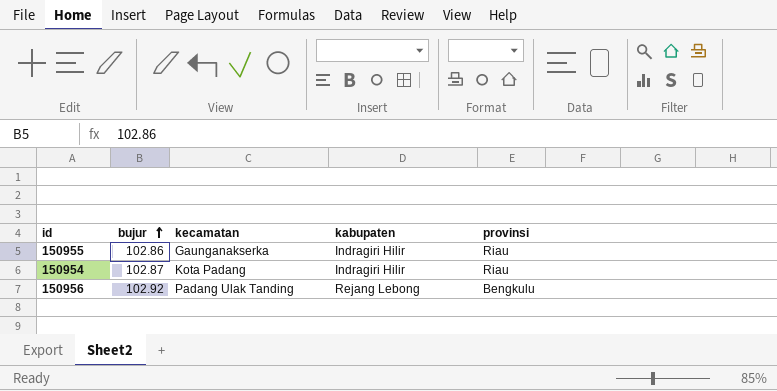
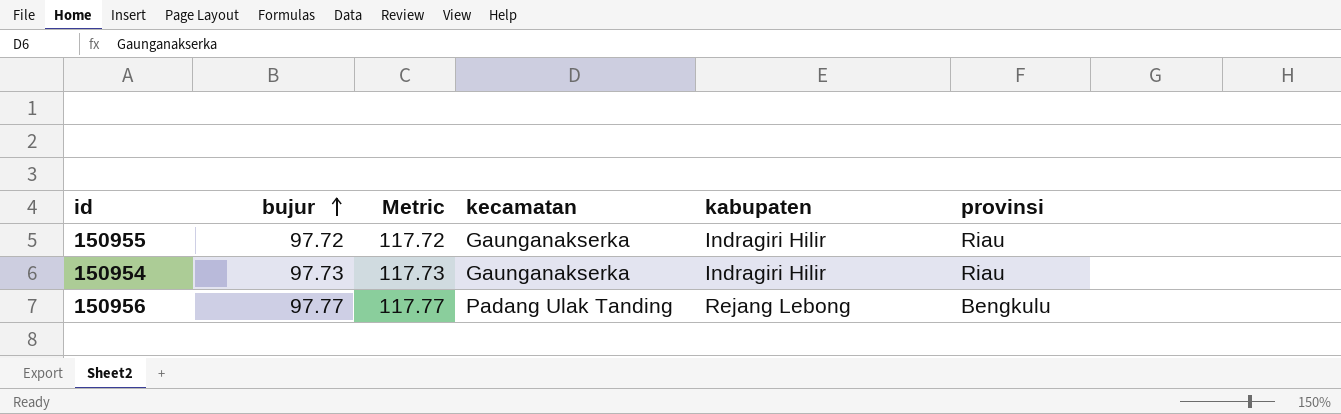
column Metric | formula: none -> [bujur] + 20
150955 | bujur: 102.86 -> 97.72
150954 | bujur: 102.87 -> 97.73
150954 | kecamatan: Kota Padang -> Gaunganakserka
150956 | bujur: 102.92 -> 97.77

